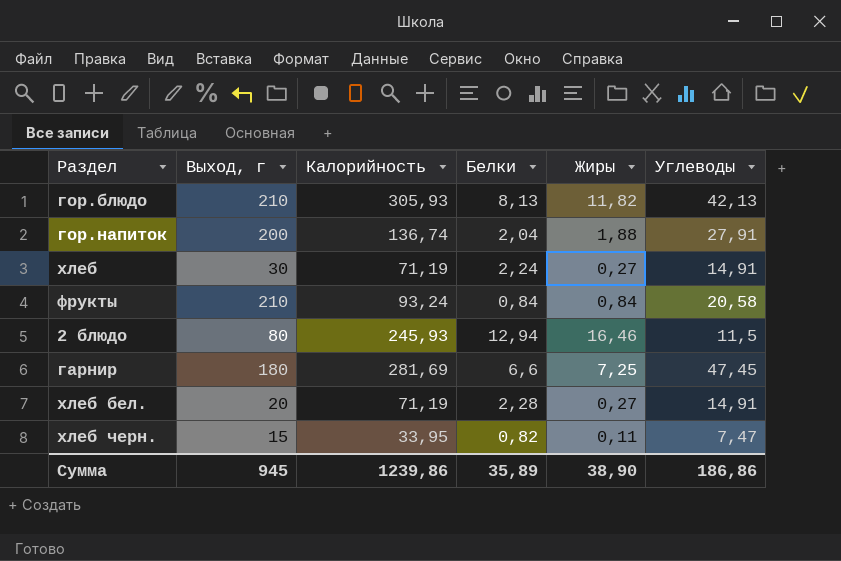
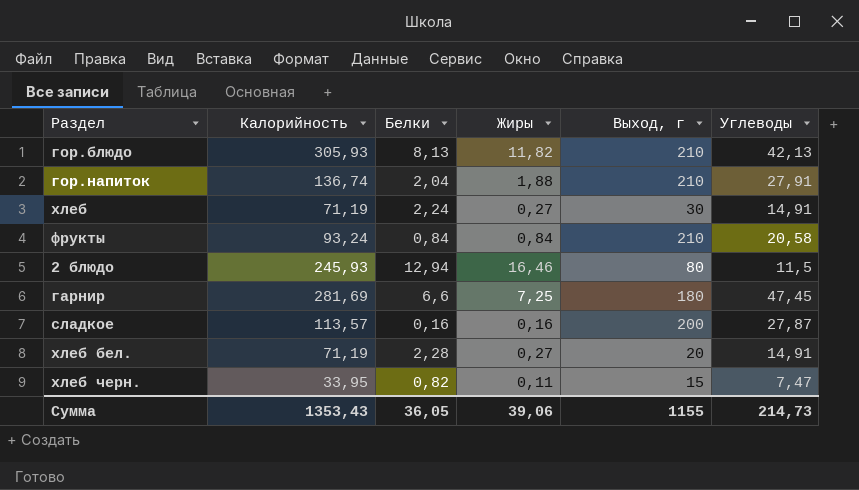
column Выход, г | position: 2 -> 5
гор.напиток | Выход, г: 200 -> 210
row сладкое: none -> 113,57 | 0,16 | 0,16 | 200 | 27,87
Сумма | Калорийность: 1239,86 -> 1353,43
Сумма | Белки: 35,89 -> 36,05
Сумма | Жиры: 38,90 -> 39,06
Сумма | Выход, г: 945 -> 1155
Сумма | Углеводы: 186,86 -> 214,73

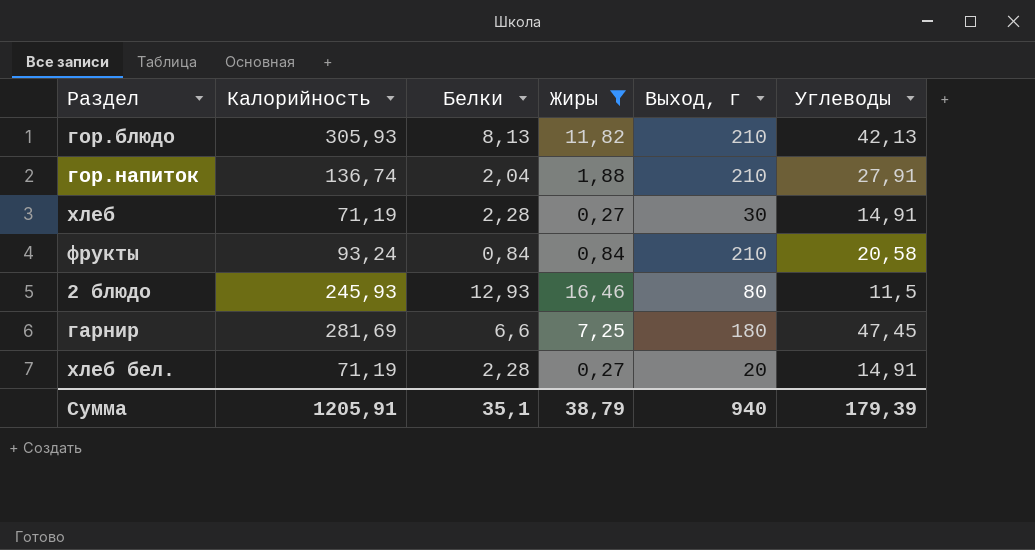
filter: none -> Жиры >= 0,27
хлеб | Белки: 2,24 -> 2,28
2 блюдо | Белки: 12,94 -> 12,93
Сумма | Калорийность: 1353,43 -> 1205,91
Сумма | Белки: 36,05 -> 35,1
Сумма | Жиры: 39,06 -> 38,79
Сумма | Выход, г: 1155 -> 940
Сумма | Углеводы: 214,73 -> 179,39

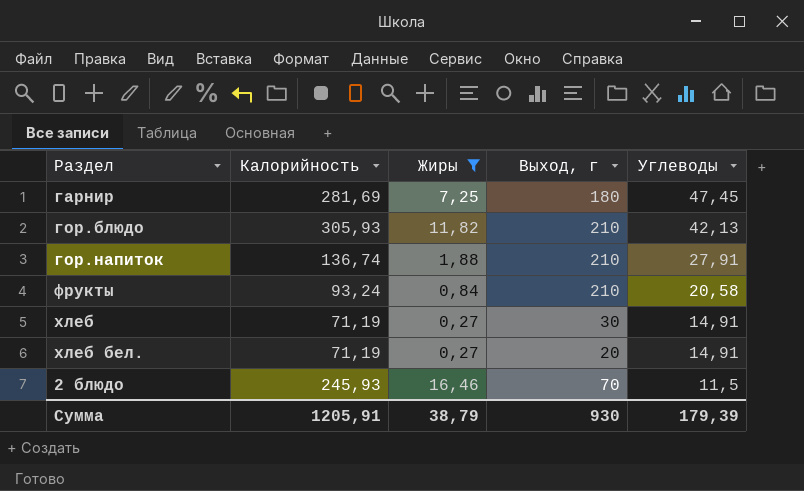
row order: none -> Углеводы descending
column Белки | position: 3 -> none
2 блюдо | Выход, г: 80 -> 70
Сумма | Выход, г: 940 -> 930

